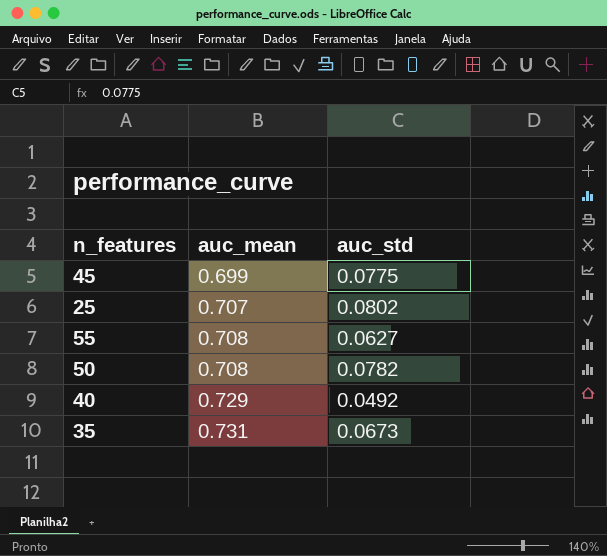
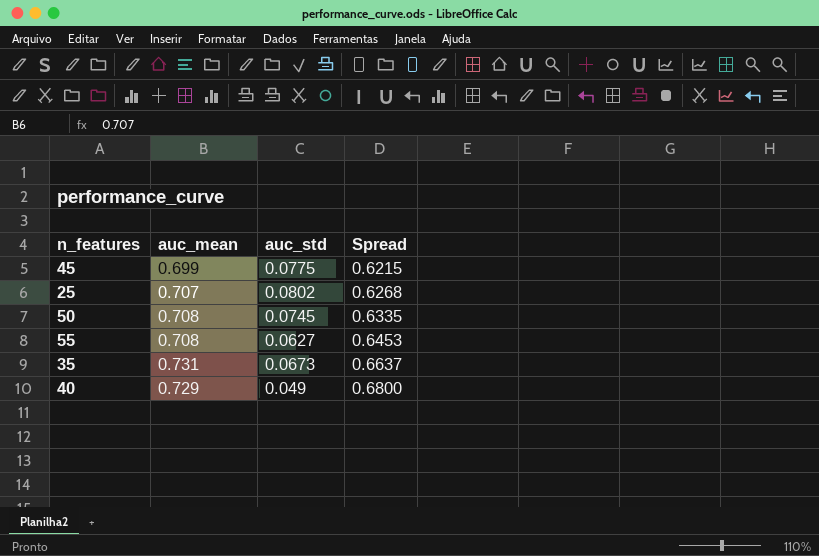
row order: auc_mean ascending -> Spread ascending
column Spread | formula: none -> [auc_mean] - [auc_std]
50 | auc_std: 0.0782 -> 0.0745
40 | auc_std: 0.0492 -> 0.049

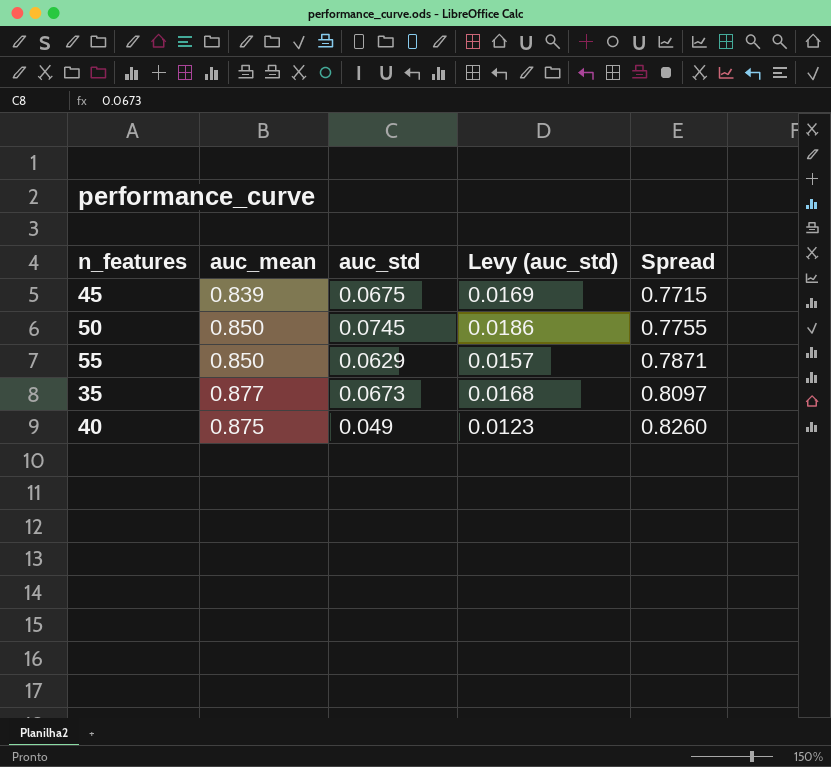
column Levy (auc_std) | formula: none -> [auc_std] * 0.25
row 25: 0.707 | 0.0802 | 0.6268 -> none
45 | auc_mean: 0.699 -> 0.839
45 | auc_std: 0.0775 -> 0.0675
45 | Spread: 0.6215 -> 0.7715
50 | auc_mean: 0.708 -> 0.850
50 | Spread: 0.6335 -> 0.7755
55 | auc_mean: 0.708 -> 0.850
55 | auc_std: 0.0627 -> 0.0629
55 | Spread: 0.6453 -> 0.7871
35 | auc_mean: 0.731 -> 0.877
35 | Spread: 0.6637 -> 0.8097
40 | auc_mean: 0.729 -> 0.875
40 | Spread: 0.6800 -> 0.8260

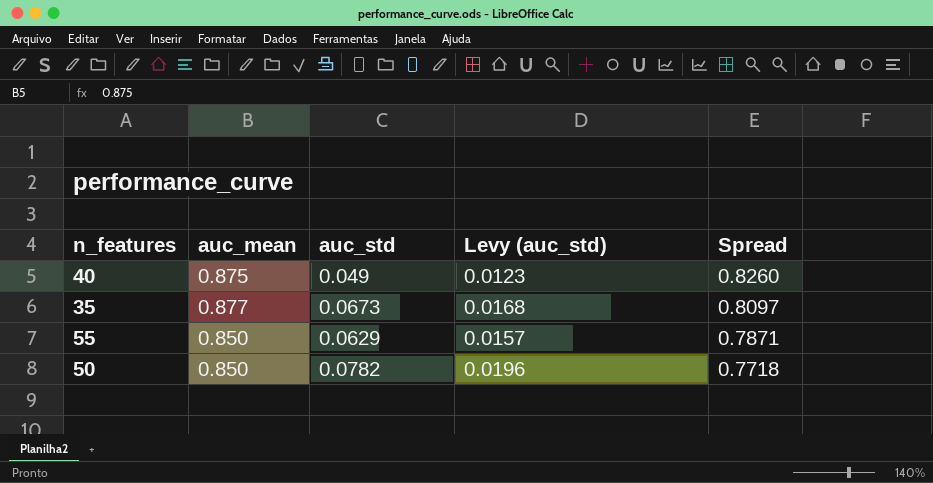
row order: Spread ascending -> Spread descending
row 45: 0.839 | 0.0675 | 0.0169 | 0.7715 -> none
50 | auc_std: 0.0745 -> 0.0782
50 | Levy (auc_std): 0.0186 -> 0.0196
50 | Spread: 0.7755 -> 0.7718

